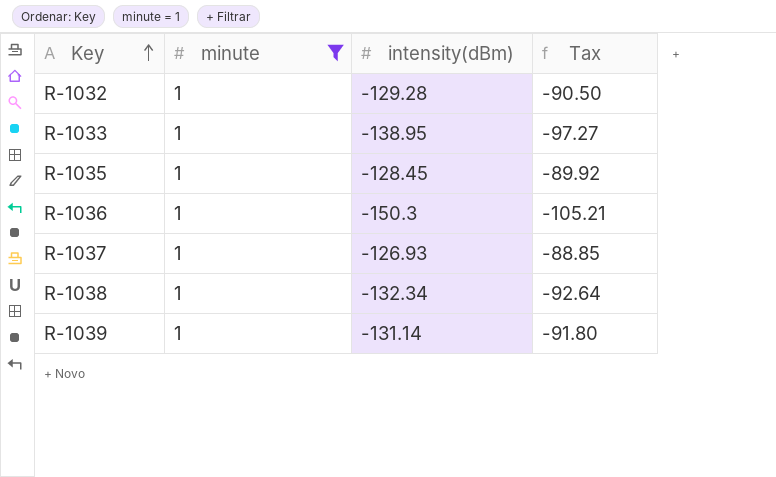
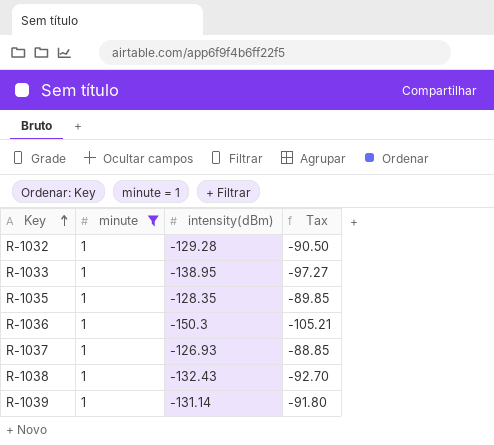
R-1035 | intensity(dBm): -128.45 -> -128.35
R-1035 | Tax: -89.92 -> -89.85
R-1038 | intensity(dBm): -132.34 -> -132.43
R-1038 | Tax: -92.64 -> -92.70

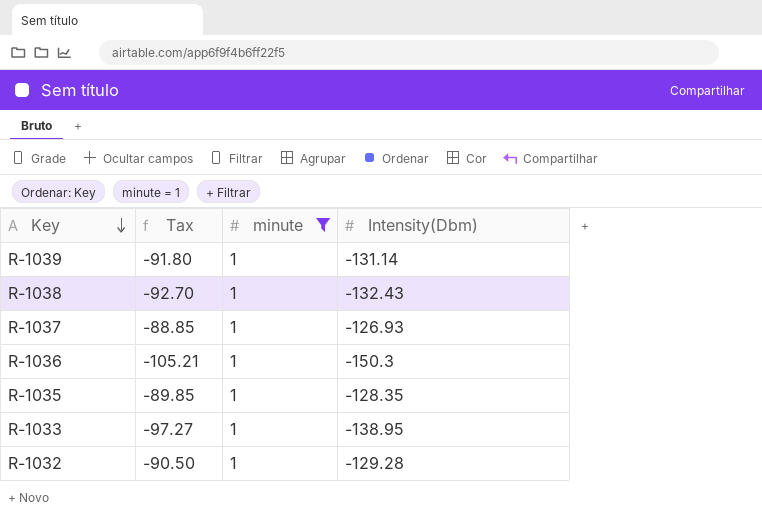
row order: Key ascending -> Key descending
column Tax | position: 4 -> 2
column name: intensity(dBm) -> Intensity(Dbm)

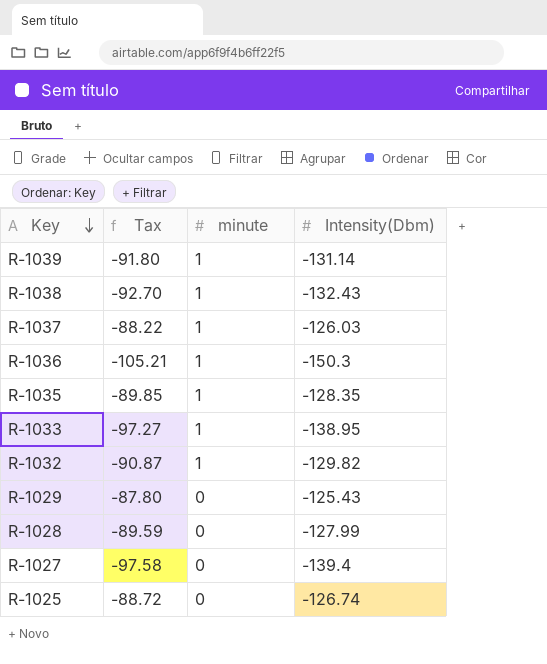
filter: minute = 1 -> none
R-1037 | Tax: -88.85 -> -88.22
R-1037 | Intensity(Dbm): -126.93 -> -126.03
R-1032 | Tax: -90.50 -> -90.87
R-1032 | Intensity(Dbm): -129.28 -> -129.82

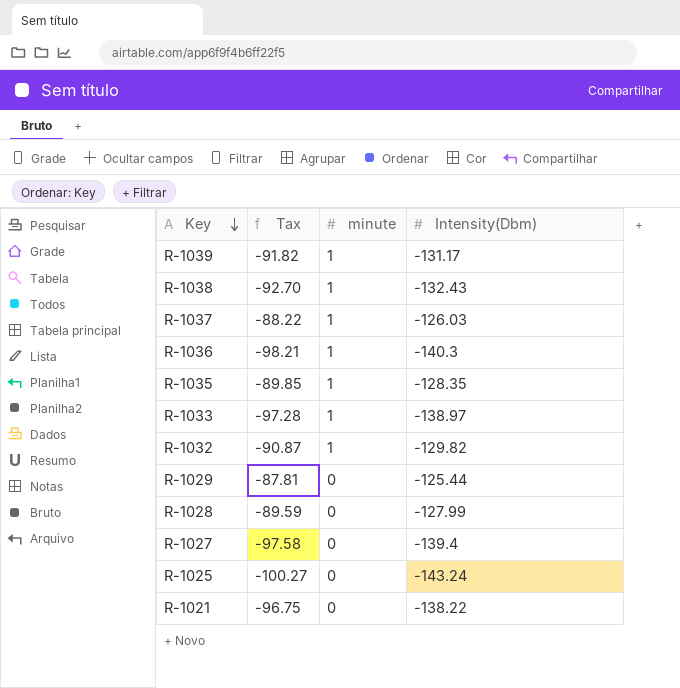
R-1039 | Tax: -91.80 -> -91.82
R-1039 | Intensity(Dbm): -131.14 -> -131.17
R-1036 | Tax: -105.21 -> -98.21
R-1036 | Intensity(Dbm): -150.3 -> -140.3
R-1033 | Tax: -97.27 -> -97.28
R-1033 | Intensity(Dbm): -138.95 -> -138.97
R-1029 | Tax: -87.80 -> -87.81
R-1029 | Intensity(Dbm): -125.43 -> -125.44
R-1025 | Tax: -88.72 -> -100.27
R-1025 | Intensity(Dbm): -126.74 -> -143.24
row R-1021: none -> -96.75 | 0 | -138.22

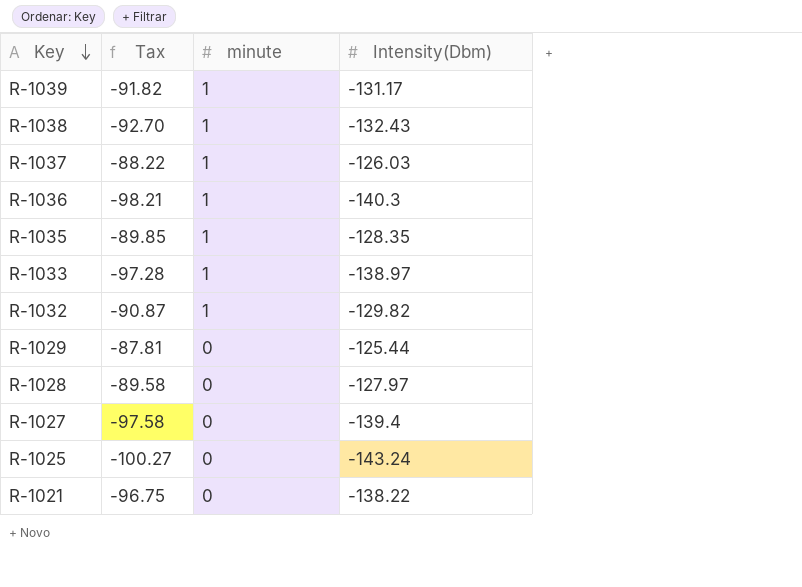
R-1028 | Tax: -89.59 -> -89.58
R-1028 | Intensity(Dbm): -127.99 -> -127.97

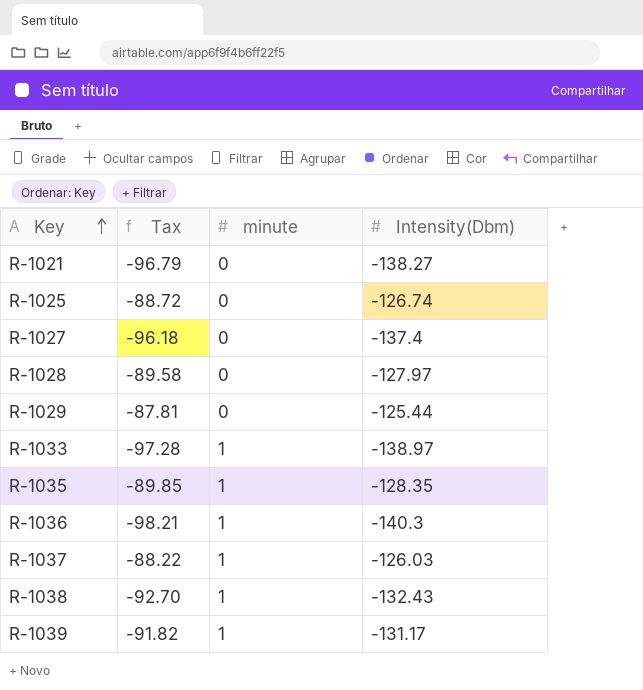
row order: Key descending -> Key ascending
row R-1032: -90.87 | 1 | -129.82 -> none
R-1021 | Tax: -96.75 -> -96.79
R-1021 | Intensity(Dbm): -138.22 -> -138.27
R-1025 | Tax: -100.27 -> -88.72
R-1025 | Intensity(Dbm): -143.24 -> -126.74
R-1027 | Tax: -97.58 -> -96.18
R-1027 | Intensity(Dbm): -139.4 -> -137.4

